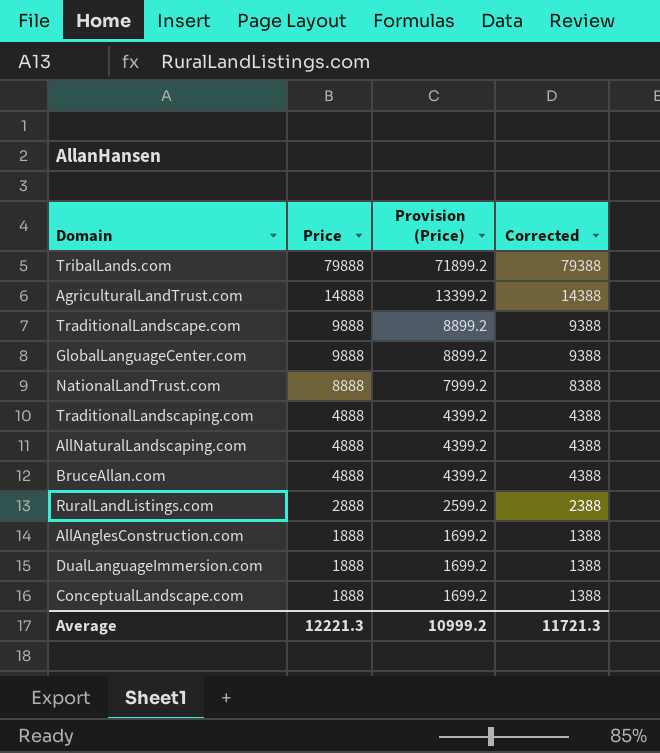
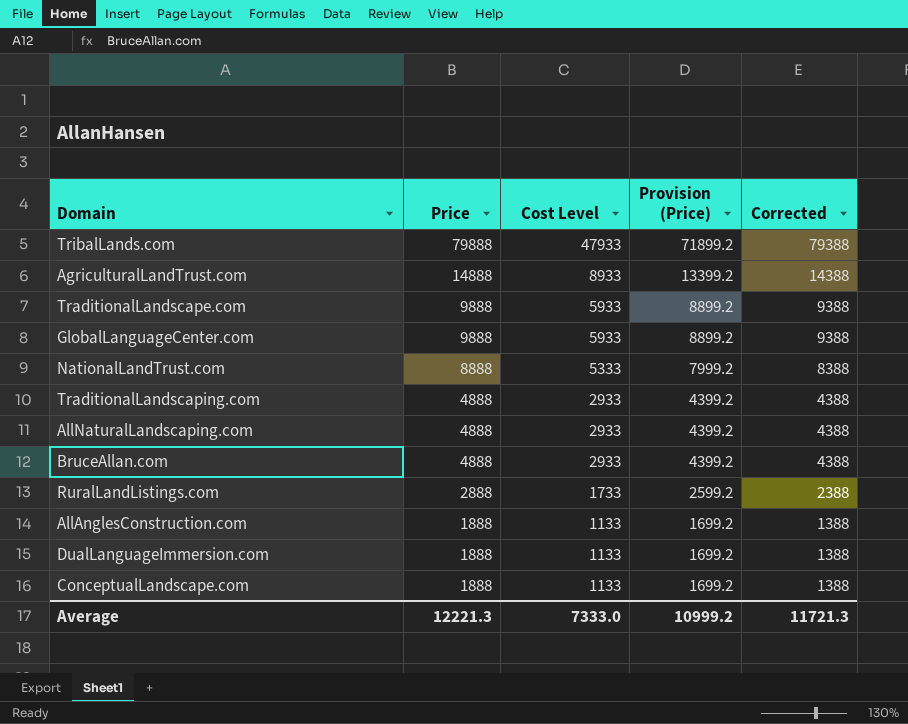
column Cost Level | formula: none -> [Price] * 0.6

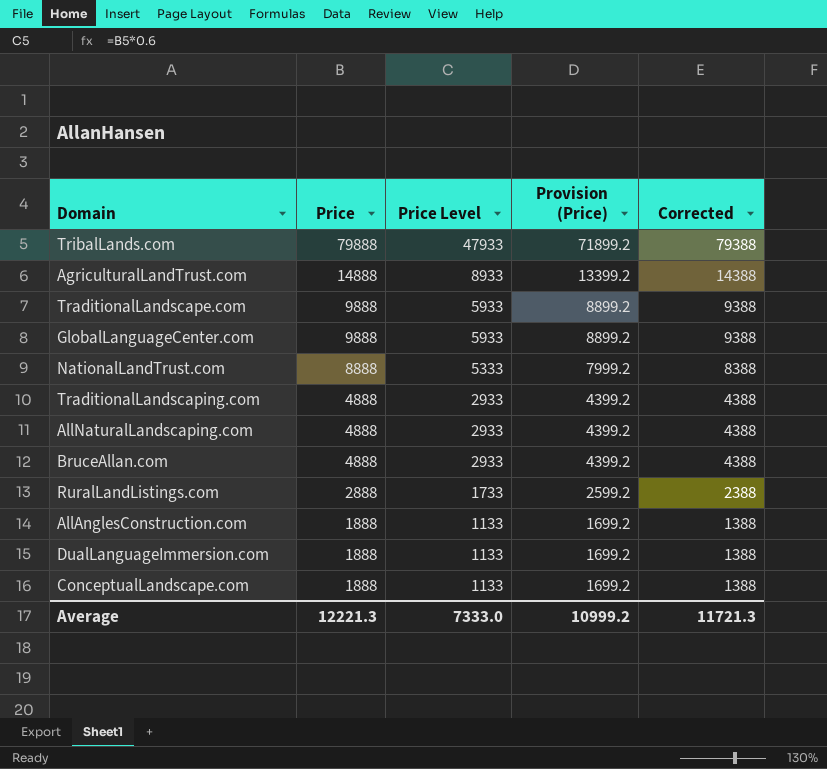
column name: Cost Level -> Price Level

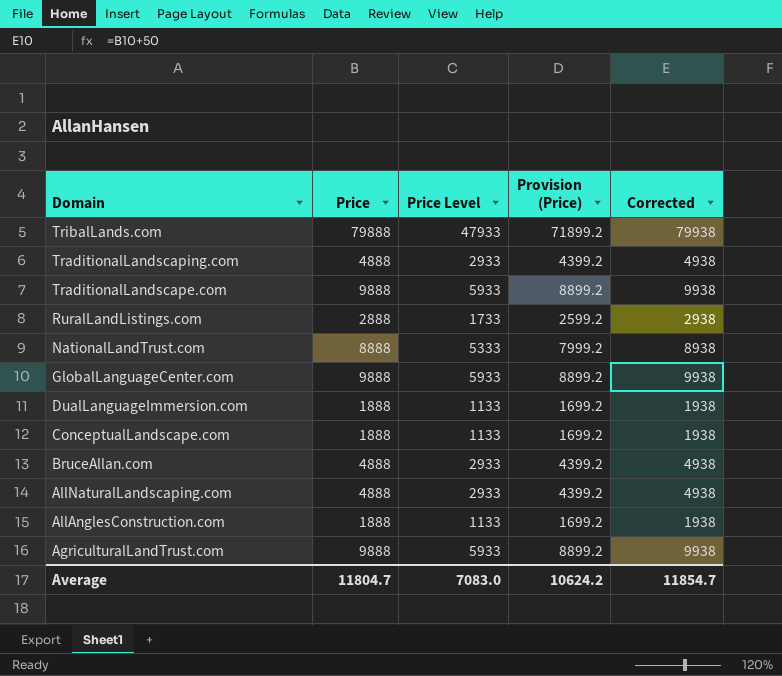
row order: Price descending -> Domain descending
column Corrected | formula: [Price] - 500 -> [Price] + 50
AgriculturalLandTrust.com | Price: 14888 -> 9888
AgriculturalLandTrust.com | Price Level: 8933 -> 5933
AgriculturalLandTrust.com | Provision (Price): 13399.2 -> 8899.2
Average | Price: 12221.3 -> 11804.7
Average | Price Level: 7333.0 -> 7083.0
Average | Provision (Price): 10999.2 -> 10624.2
Average | Corrected: 11721.3 -> 11854.7

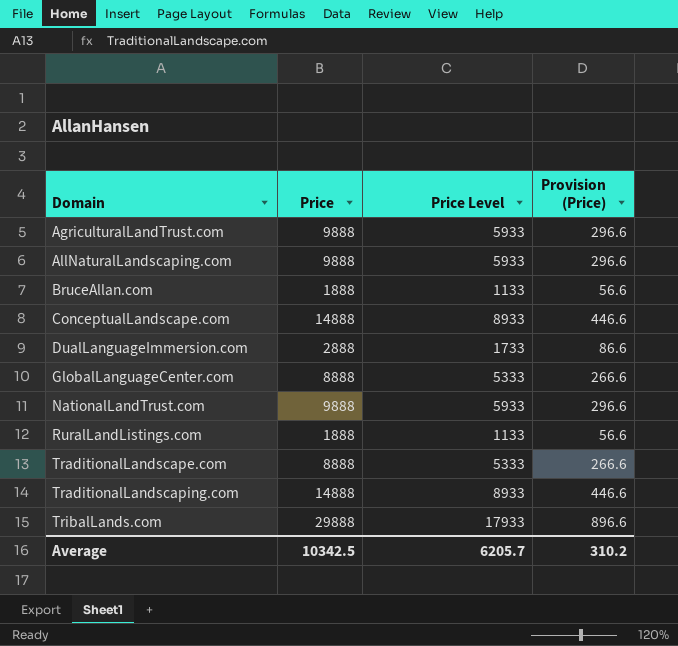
row order: Domain descending -> Domain ascending
column Corrected | formula: [Price] + 50 -> none
column Provision (Price) | formula: [Price] * 0.9 -> [Price] * 0.03
row AllAnglesConstruction.com: 1888 | 1133 | 1699.2 | 1938 -> none
AllNaturalLandscaping.com | Price: 4888 -> 9888
AllNaturalLandscaping.com | Price Level: 2933 -> 5933
BruceAllan.com | Price: 4888 -> 1888
BruceAllan.com | Price Level: 2933 -> 1133
ConceptualLandscape.com | Price: 1888 -> 14888
ConceptualLandscape.com | Price Level: 1133 -> 8933
DualLanguageImmersion.com | Price: 1888 -> 2888
DualLanguageImmersion.com | Price Level: 1133 -> 1733
GlobalLanguageCenter.com | Price: 9888 -> 8888
GlobalLanguageCenter.com | Price Level: 5933 -> 5333
NationalLandTrust.com | Price: 8888 -> 9888
NationalLandTrust.com | Price Level: 5333 -> 5933
RuralLandListings.com | Price: 2888 -> 1888
RuralLandListings.com | Price Level: 1733 -> 1133
TraditionalLandscape.com | Price: 9888 -> 8888
TraditionalLandscape.com | Price Level: 5933 -> 5333
TraditionalLandscaping.com | Price: 4888 -> 14888
TraditionalLandscaping.com | Price Level: 2933 -> 8933
TribalLands.com | Price: 79888 -> 29888
TribalLands.com | Price Level: 47933 -> 17933
Average | Price: 11804.7 -> 10342.5
Average | Price Level: 7083.0 -> 6205.7
Average | Provision (Price): 10624.2 -> 310.2

